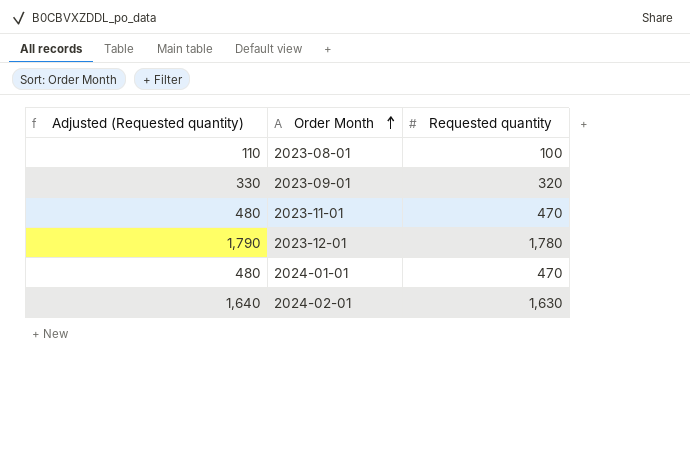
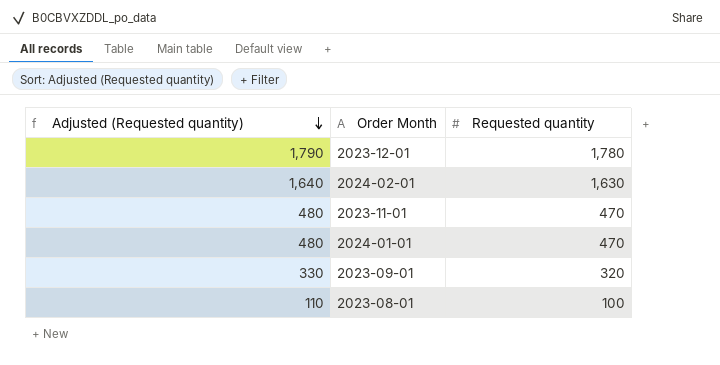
row order: Order Month ascending -> Adjusted (Requested quantity) descending

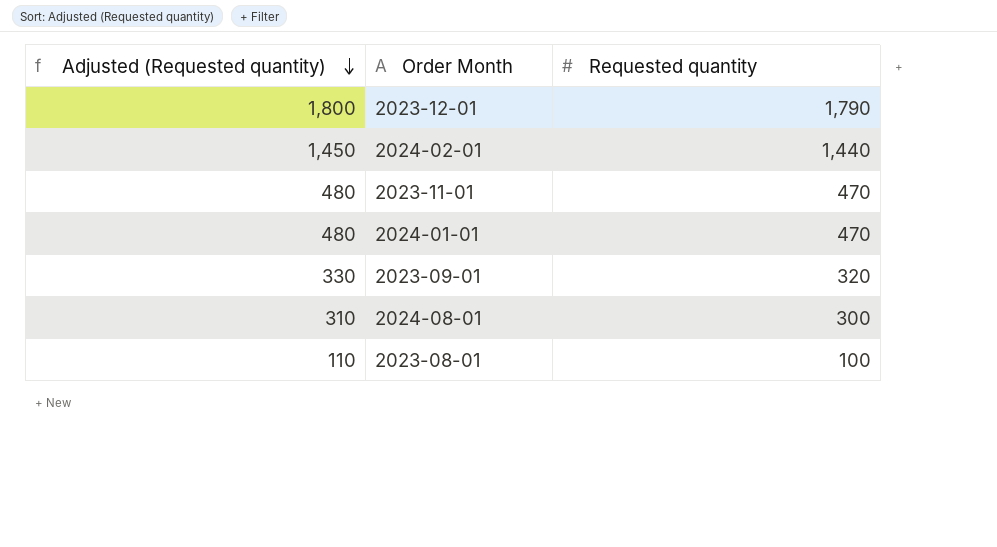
2023-12-01 | Adjusted (Requested quantity): 1,790 -> 1,800
2023-12-01 | Requested quantity: 1,780 -> 1,790
2024-02-01 | Adjusted (Requested quantity): 1,640 -> 1,450
2024-02-01 | Requested quantity: 1,630 -> 1,440
row 2024-08-01: none -> 310 | 300

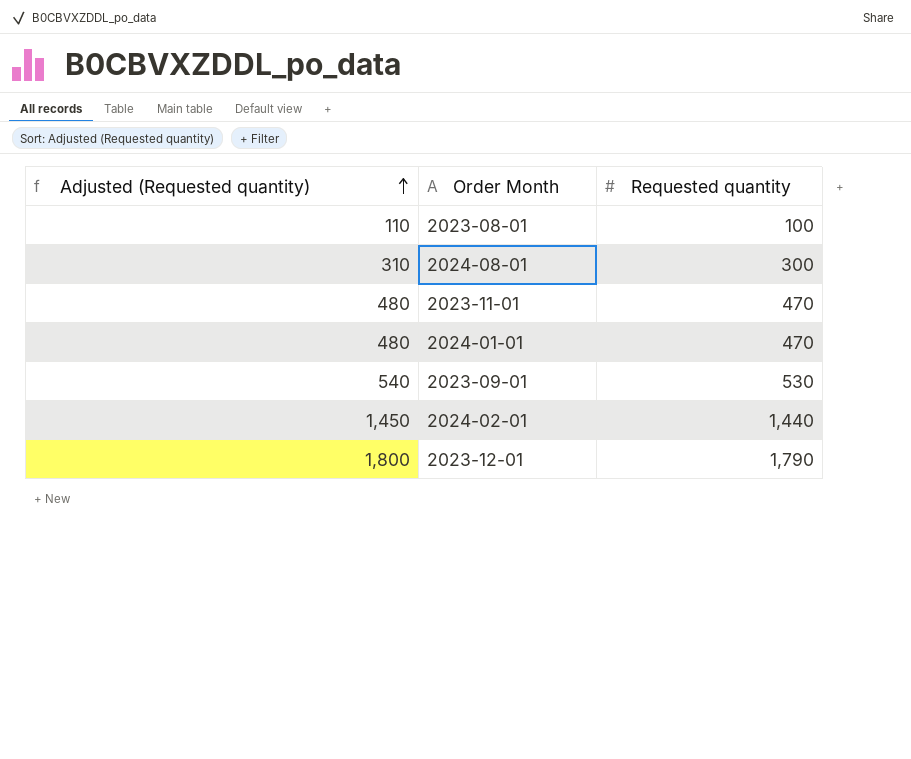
row order: Adjusted (Requested quantity) descending -> Adjusted (Requested quantity) ascending
2023-09-01 | Adjusted (Requested quantity): 330 -> 540
2023-09-01 | Requested quantity: 320 -> 530

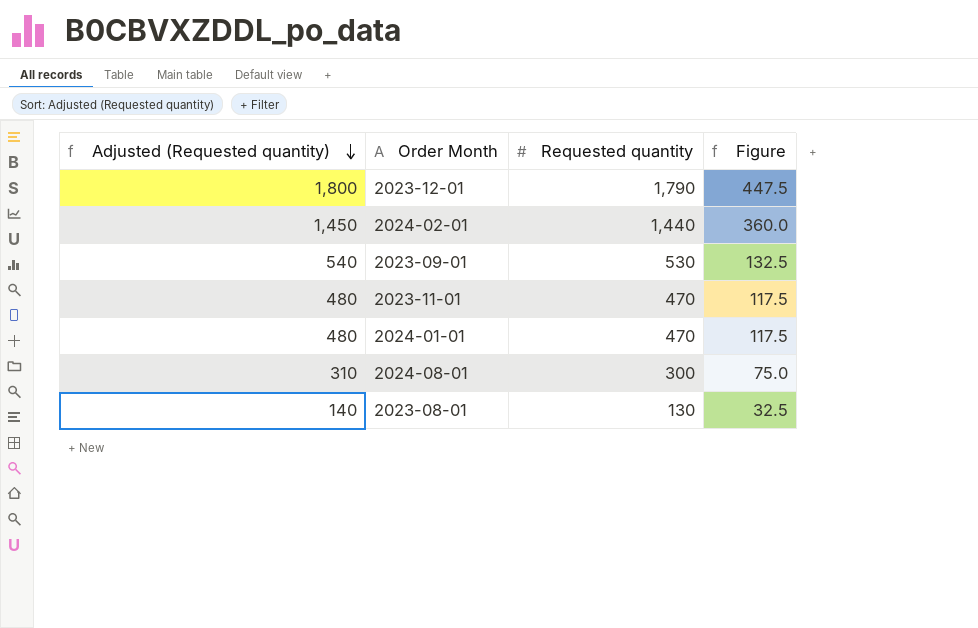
row order: Adjusted (Requested quantity) ascending -> Adjusted (Requested quantity) descending
column Figure | formula: none -> [Requested quantity] * 0.25
2023-08-01 | Adjusted (Requested quantity): 110 -> 140
2023-08-01 | Requested quantity: 100 -> 130

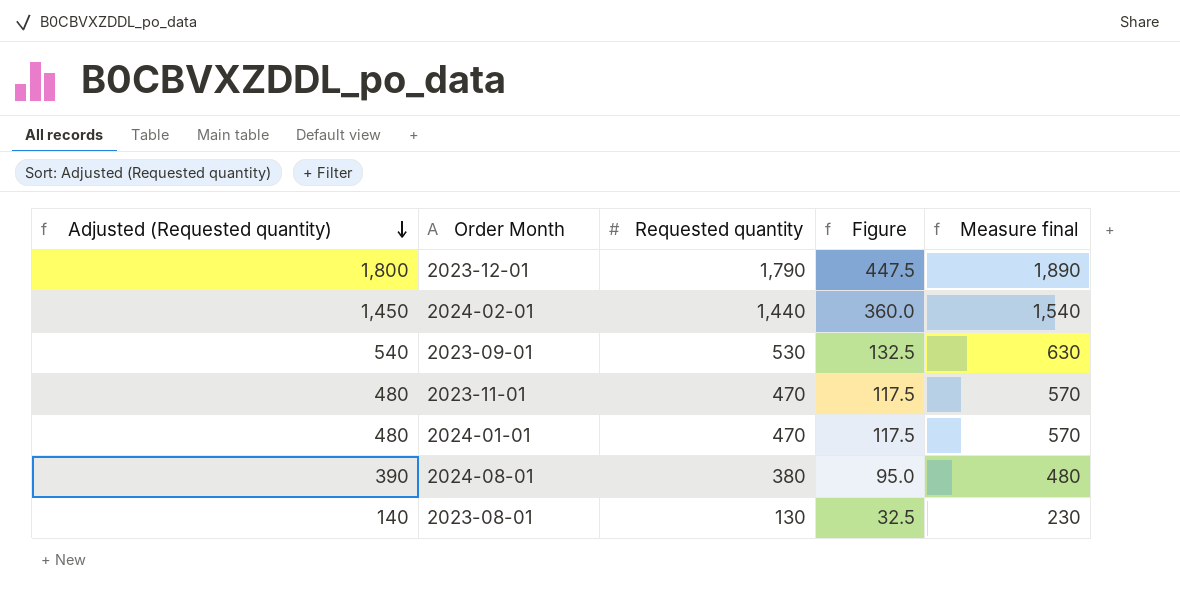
column Measure final | formula: none -> [Requested quantity] + 100
2024-08-01 | Adjusted (Requested quantity): 310 -> 390
2024-08-01 | Requested quantity: 300 -> 380
2024-08-01 | Figure: 75.0 -> 95.0

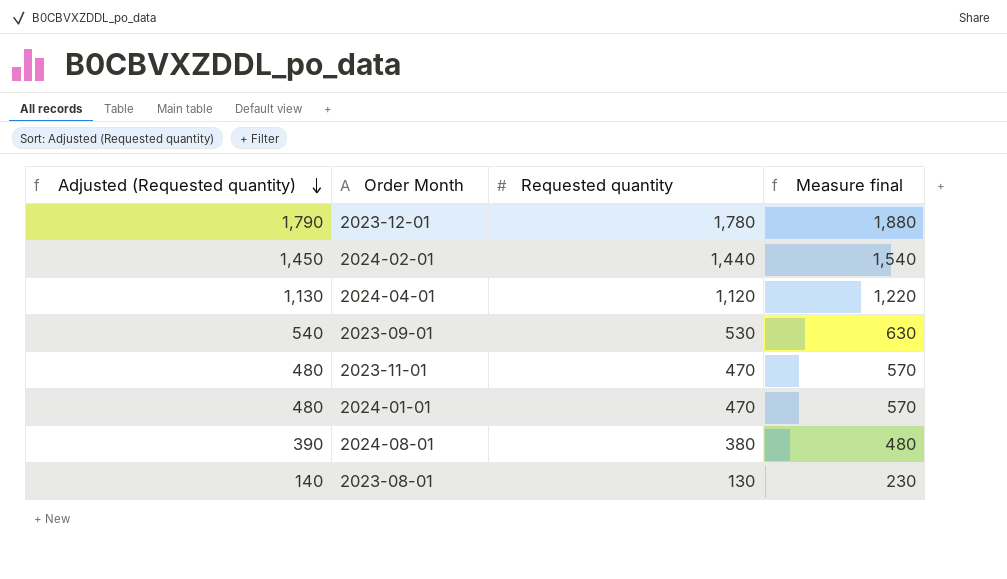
column Figure | formula: [Requested quantity] * 0.25 -> none
2023-12-01 | Adjusted (Requested quantity): 1,800 -> 1,790
2023-12-01 | Requested quantity: 1,790 -> 1,780
2023-12-01 | Measure final: 1,890 -> 1,880
row 2024-04-01: none -> 1,130 | 1,120 | 1,220

